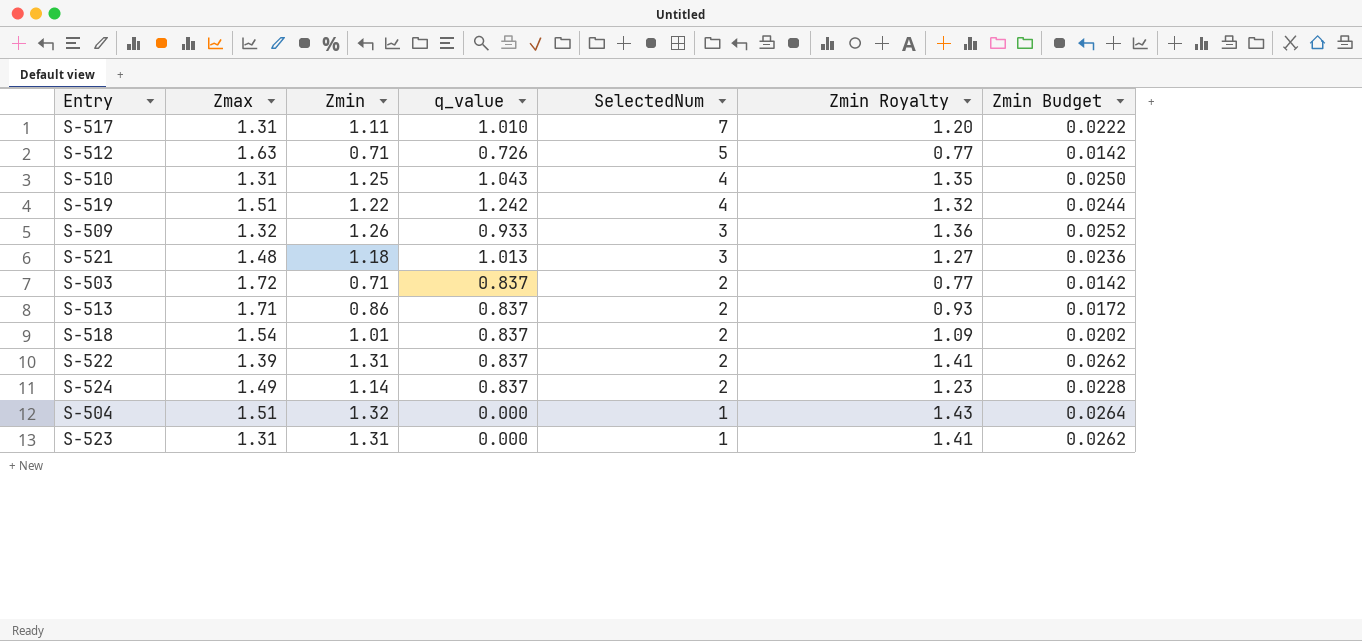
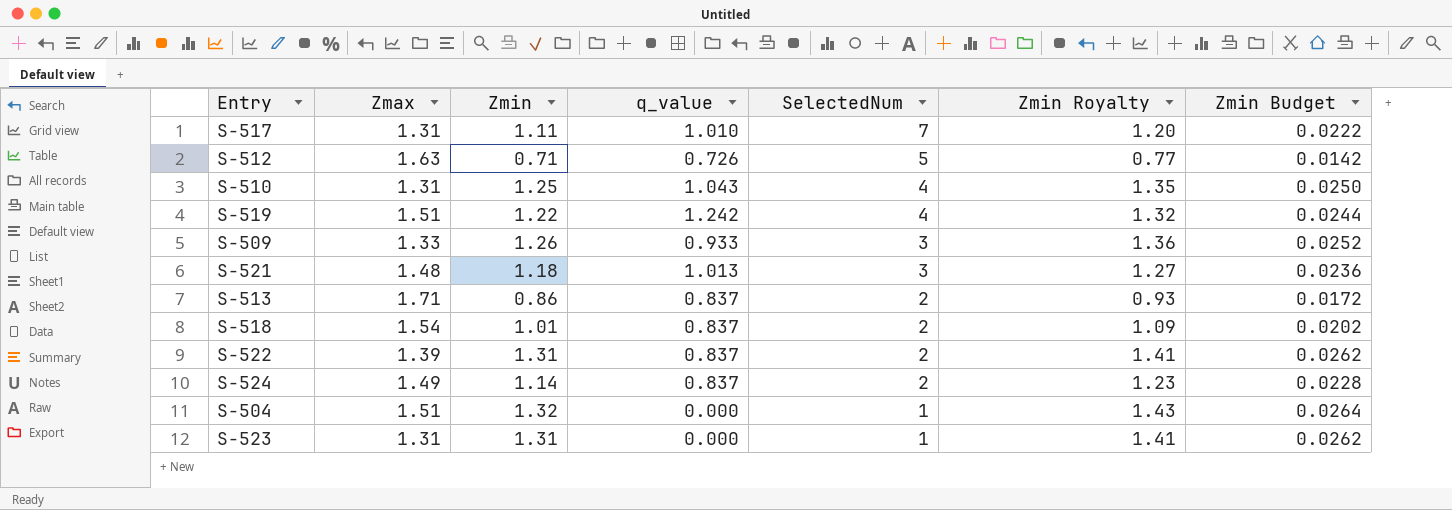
row S-503: 1.72 | 0.71 | 0.837 | 2 | 0.77 | 0.0142 -> none
S-509 | Zmax: 1.32 -> 1.33

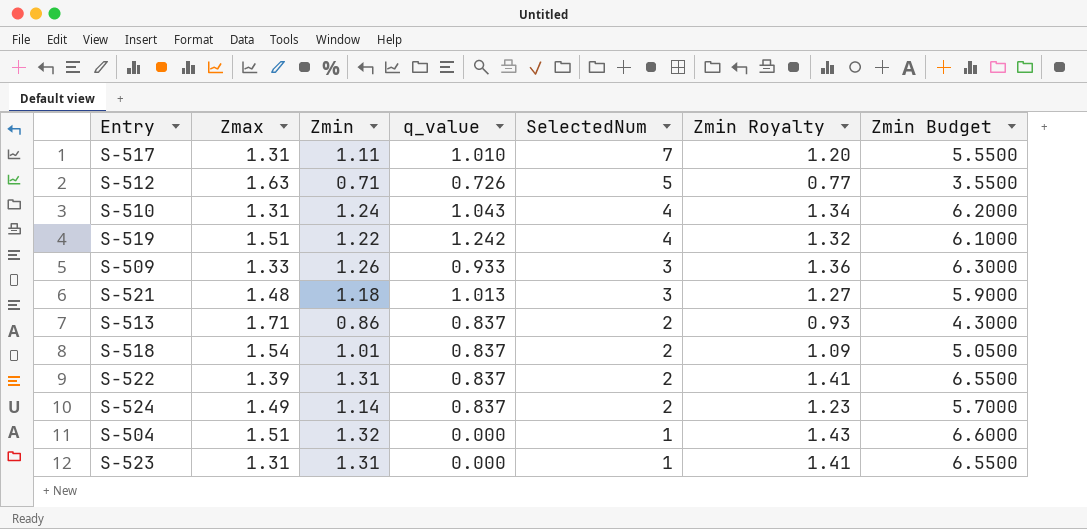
column Zmin Budget | formula: [Zmin] * 0.02 -> [Zmin] * 5
S-510 | Zmin: 1.25 -> 1.24
S-510 | Zmin Royalty: 1.35 -> 1.34

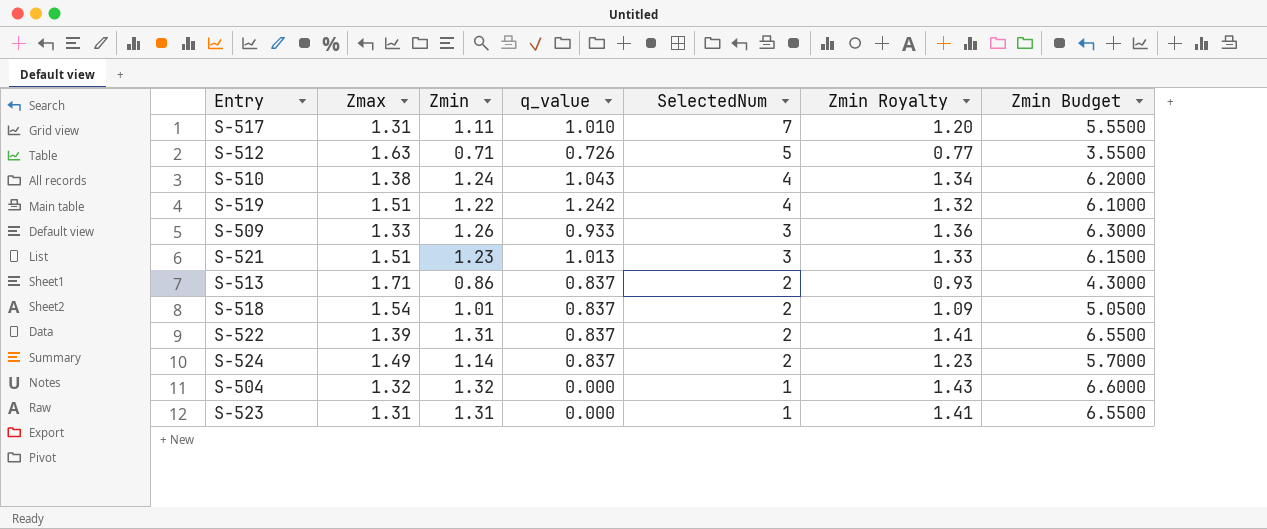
S-510 | Zmax: 1.31 -> 1.38
S-521 | Zmax: 1.48 -> 1.51
S-521 | Zmin: 1.18 -> 1.23
S-521 | Zmin Royalty: 1.27 -> 1.33
S-521 | Zmin Budget: 5.9000 -> 6.1500
S-504 | Zmax: 1.51 -> 1.32

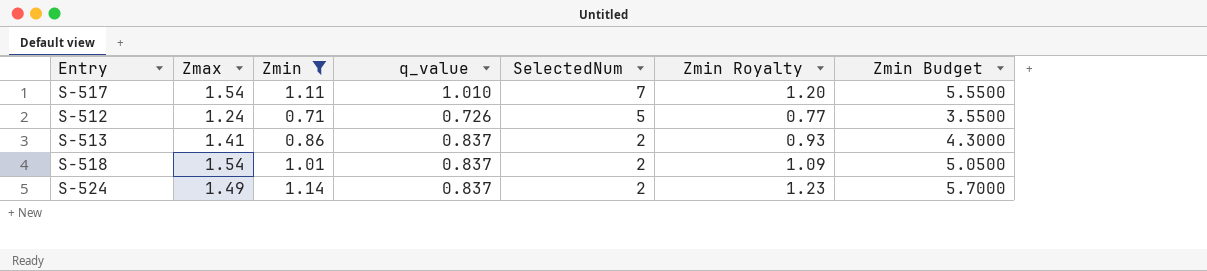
filter: none -> Zmin <= 1.14
S-517 | Zmax: 1.31 -> 1.54
S-512 | Zmax: 1.63 -> 1.24
S-513 | Zmax: 1.71 -> 1.41

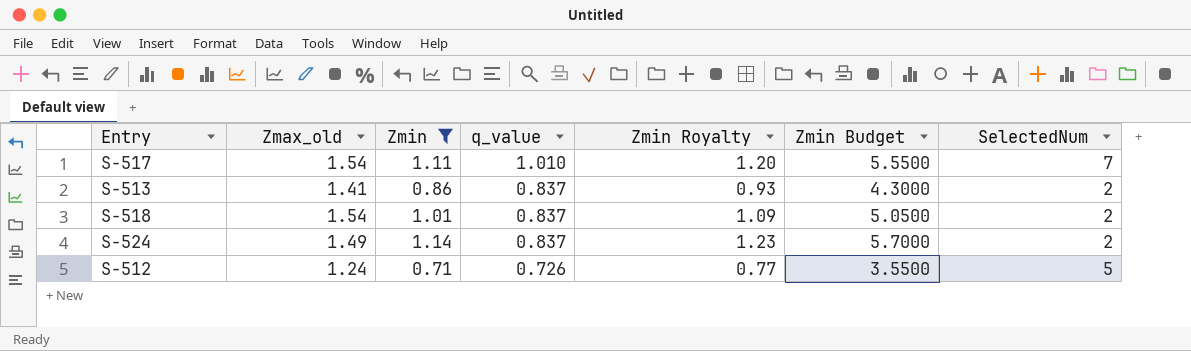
row order: SelectedNum descending -> q_value descending
column name: Zmax -> Zmax_old
column SelectedNum | position: 5 -> 7

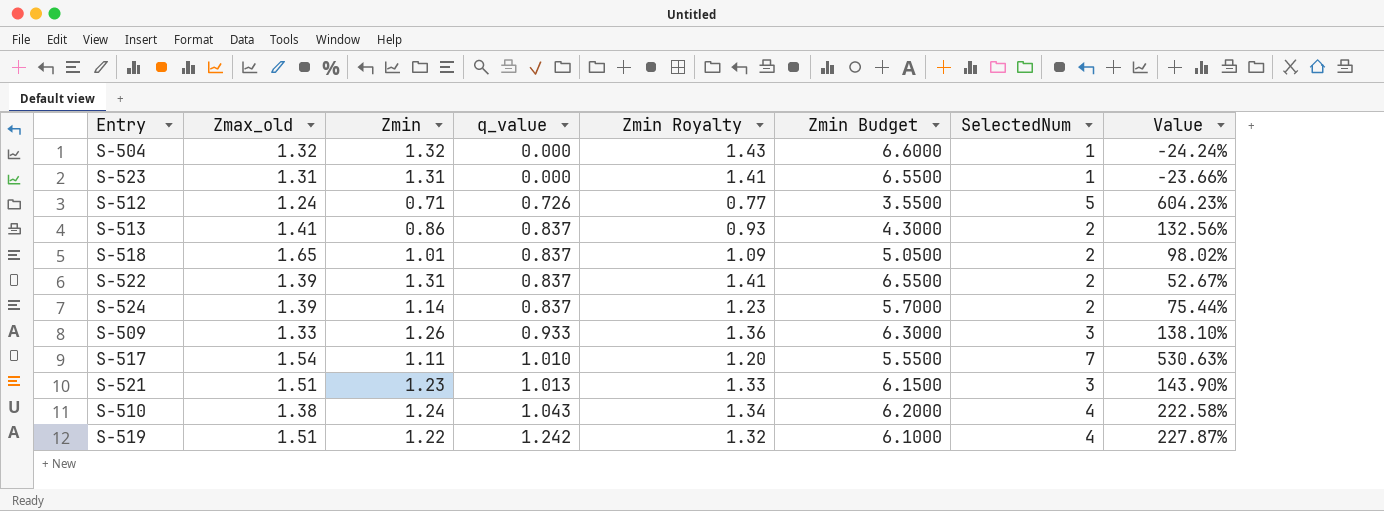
filter: Zmin <= 1.14 -> none
row order: q_value descending -> q_value ascending
column Value | formula: none -> ([SelectedNum] - [Zmin]) / [Zmin]
S-518 | Zmax_old: 1.54 -> 1.65
S-524 | Zmax_old: 1.49 -> 1.39

